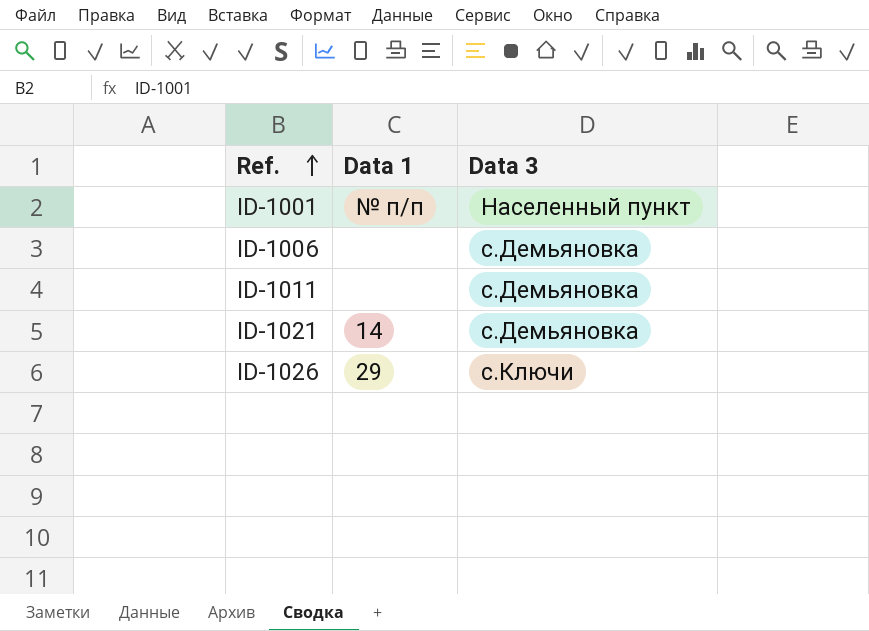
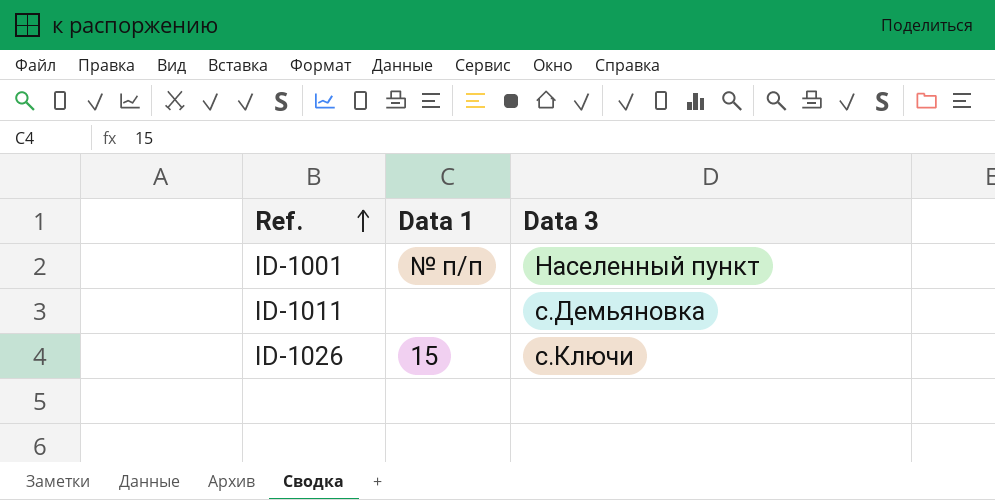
row ID-1006: none | с.Демьяновка -> none
row ID-1021: 14 | с.Демьяновка -> none
ID-1026 | Data 1: 29 -> 15

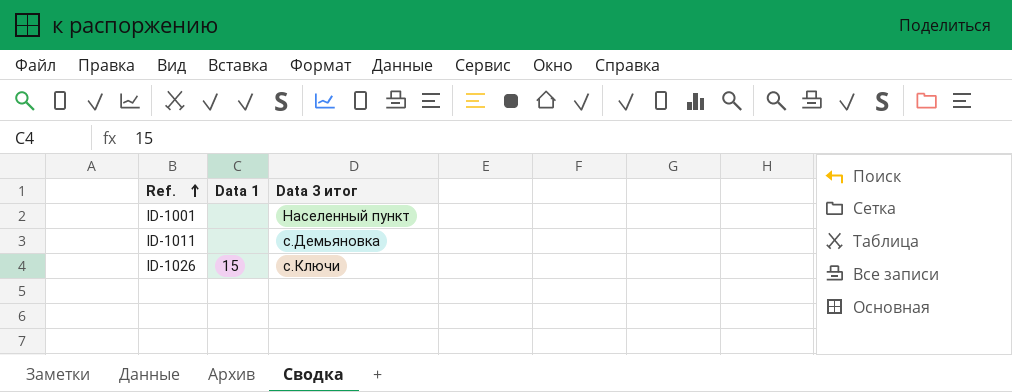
column name: Data 3 -> Data 3 итог
ID-1001 | Data 1: № п/п -> none

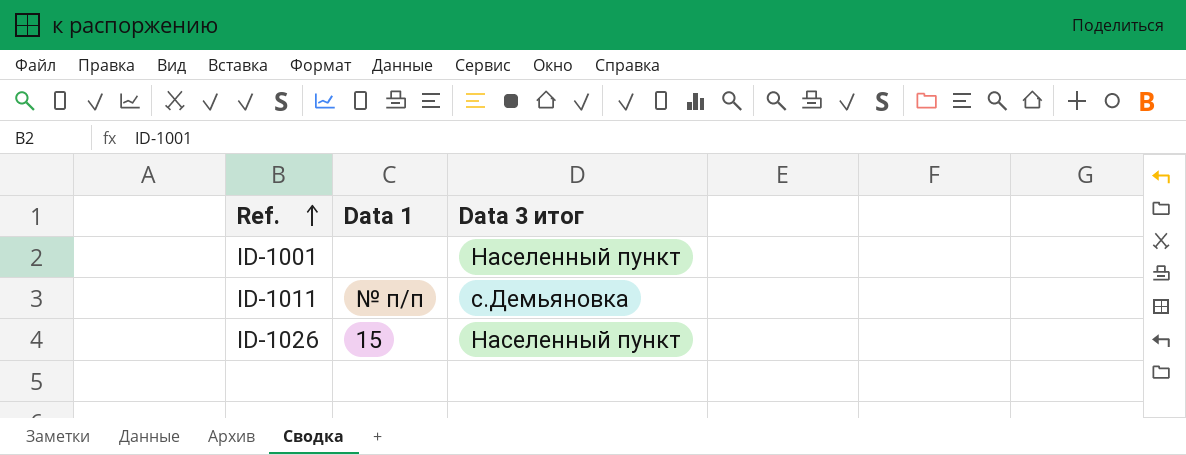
ID-1011 | Data 1: none -> № п/п
ID-1026 | Data 3 итог: с.Ключи -> Населенный пункт

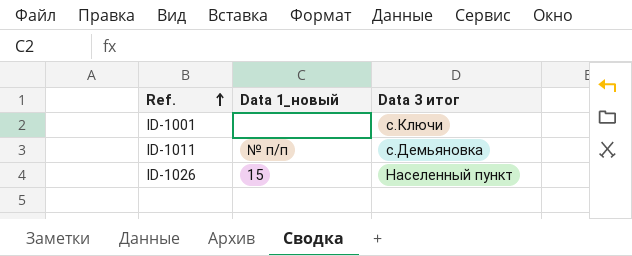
column name: Data 1 -> Data 1_новый
ID-1001 | Data 3 итог: Населенный пункт -> с.Ключи

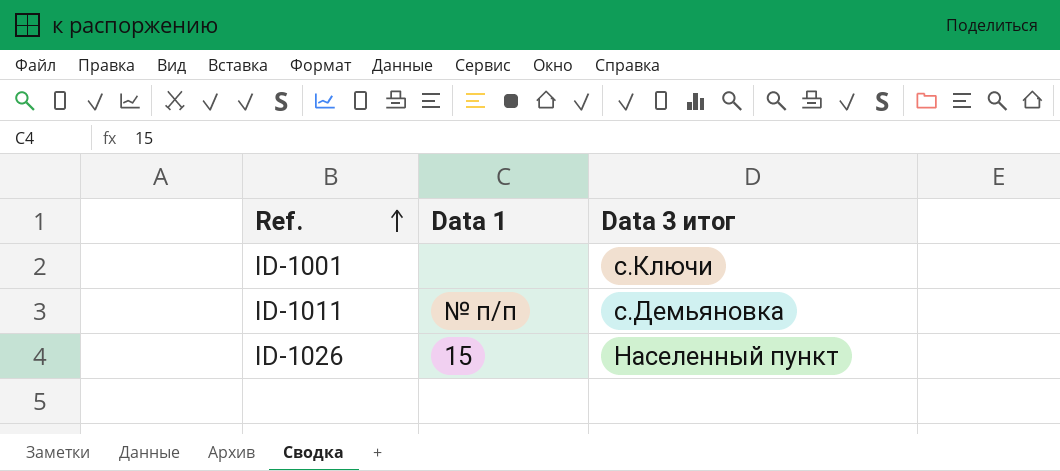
column name: Data 1_новый -> Data 1

